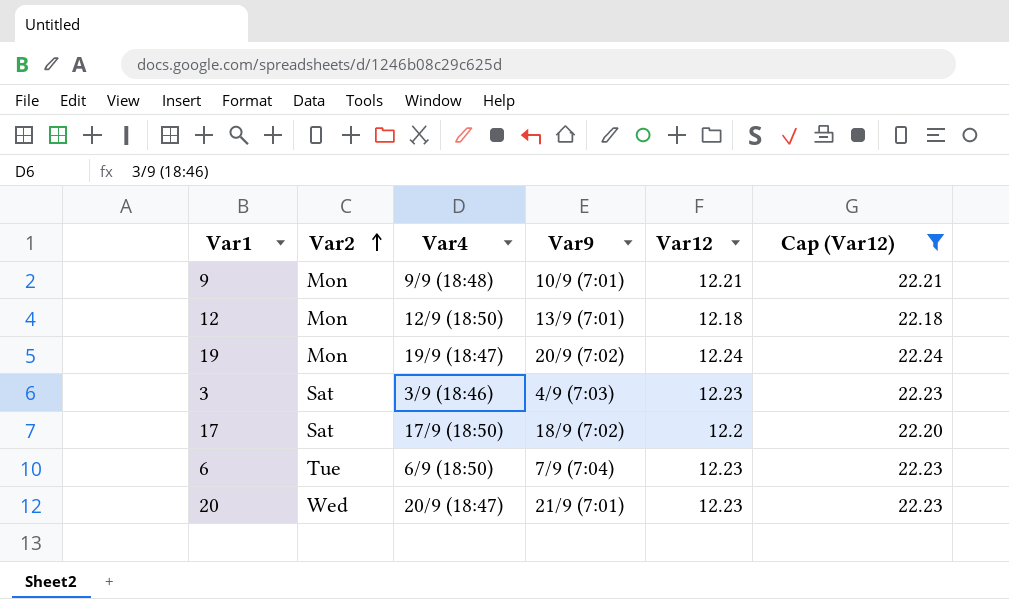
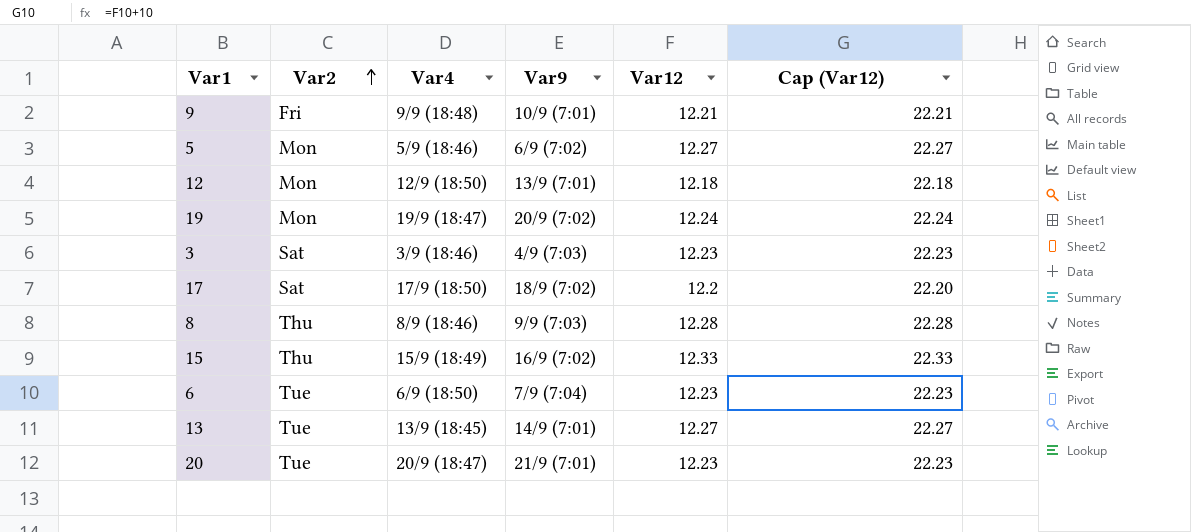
filter: Cap (Var12) <= 22.24 -> none
9 | Var2: Mon -> Fri
20 | Var2: Wed -> Tue

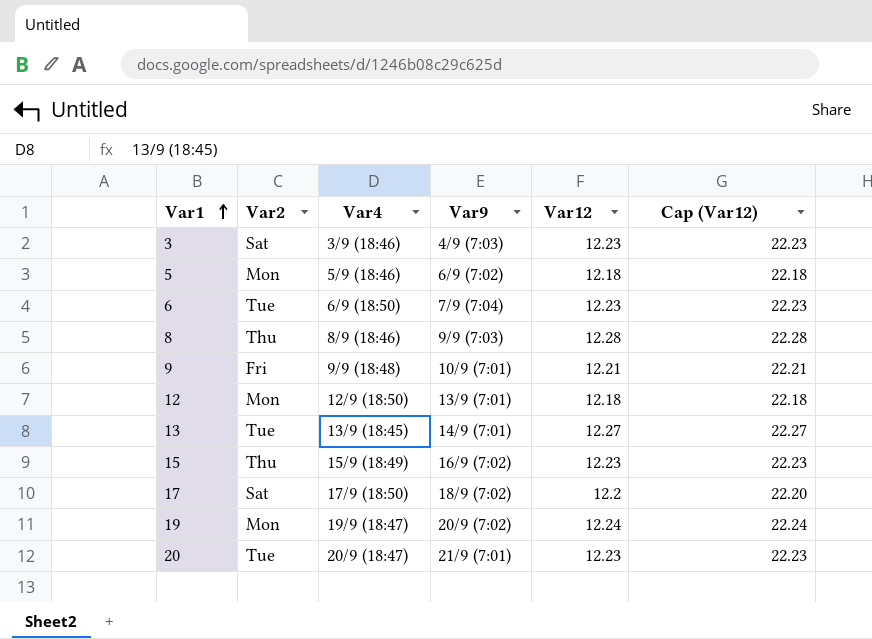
row order: Var2 ascending -> Var1 ascending
5 | Var12: 12.27 -> 12.18
5 | Cap (Var12): 22.27 -> 22.18
15 | Var12: 12.33 -> 12.23
15 | Cap (Var12): 22.33 -> 22.23

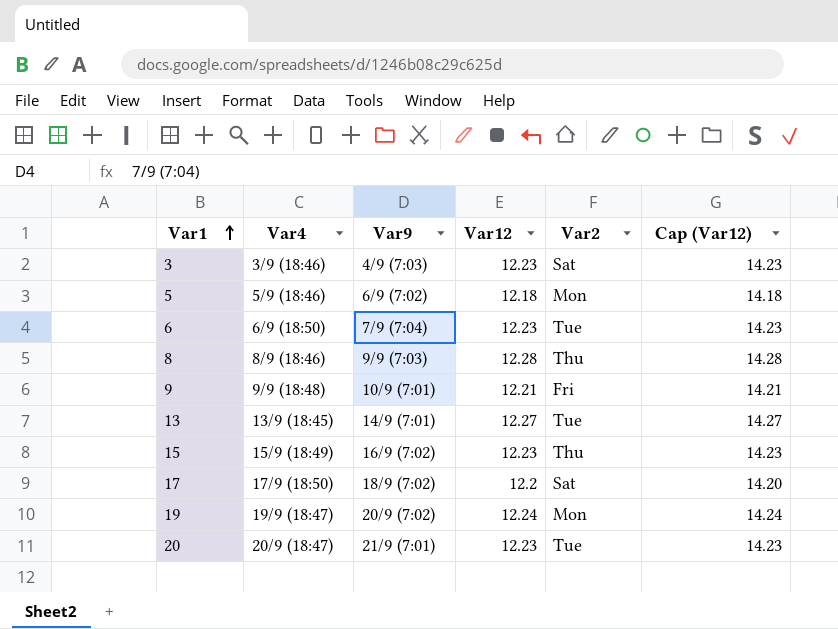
column Var2 | position: 2 -> 5
column Cap (Var12) | formula: [Var12] + 10 -> [Var12] + 2
row 12: Mon | 12/9 (18:50) | 13/9 (7:01) | 12.18 | 22.18 -> none

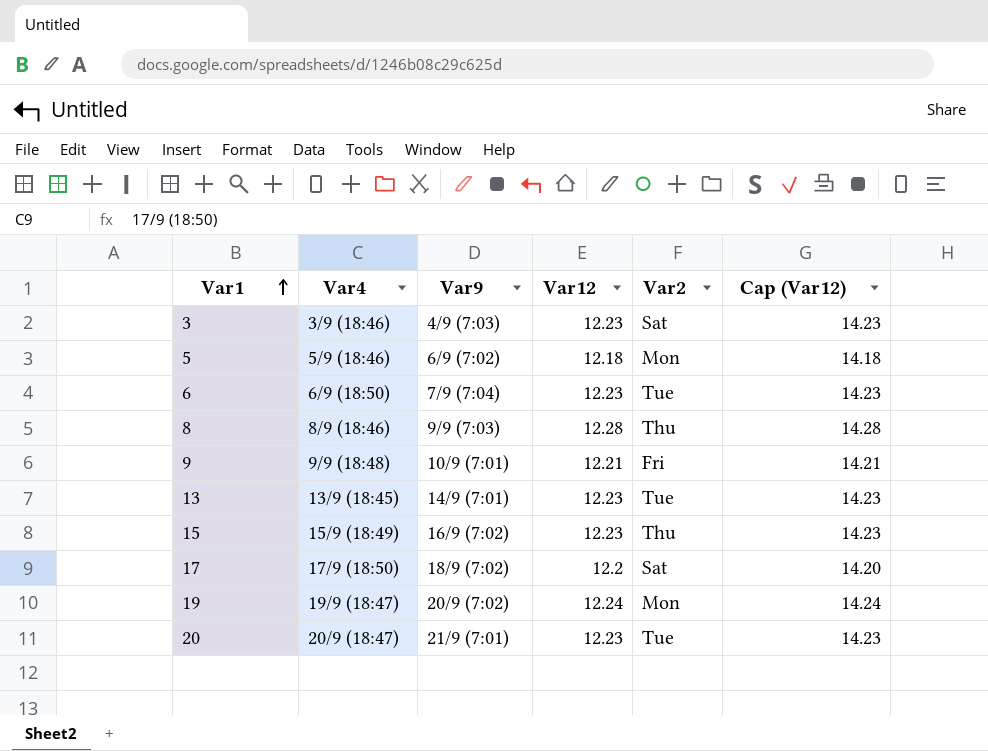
13 | Var12: 12.27 -> 12.23
13 | Cap (Var12): 14.27 -> 14.23

